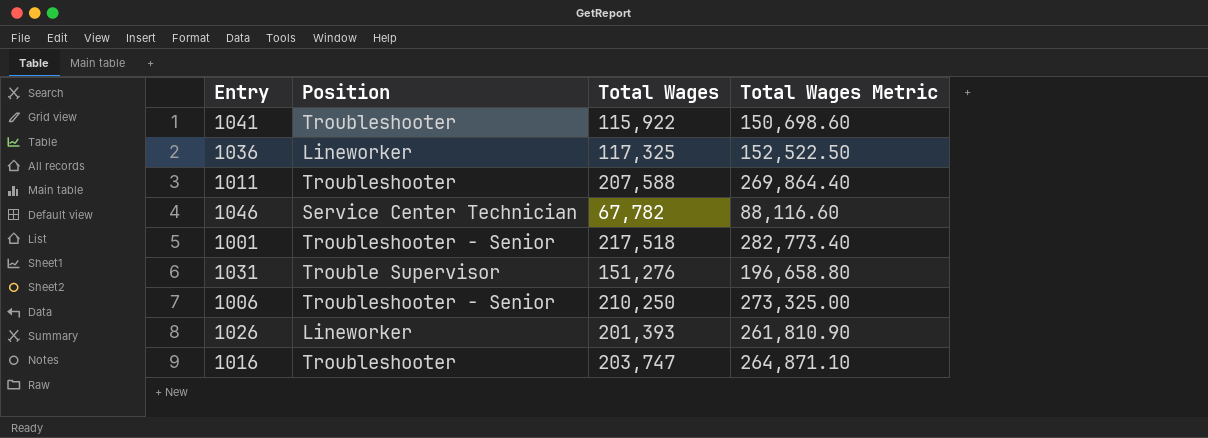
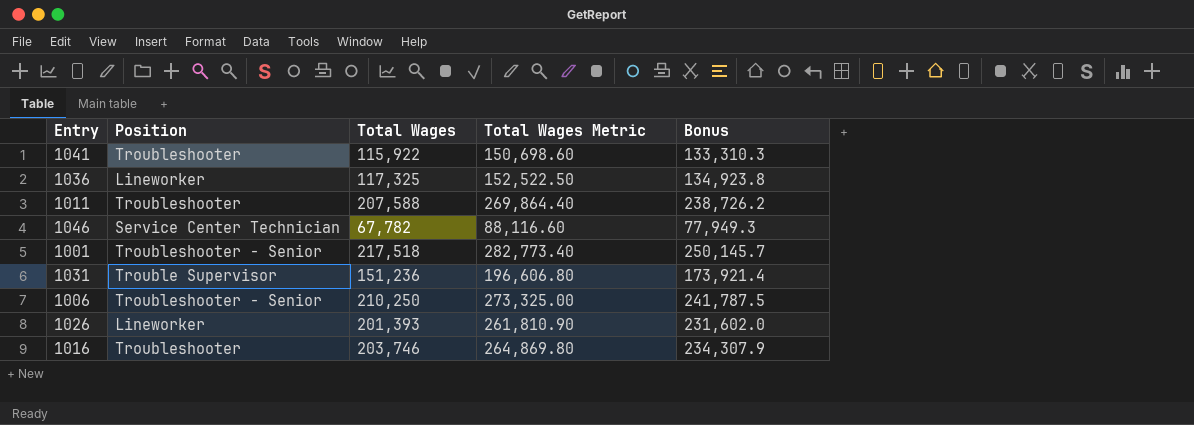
column Bonus | formula: none -> [Total Wages] * 1.15
1031 | Total Wages: 151,276 -> 151,236
1031 | Total Wages Metric: 196,658.80 -> 196,606.80
1016 | Total Wages: 203,747 -> 203,746
1016 | Total Wages Metric: 264,871.10 -> 264,869.80

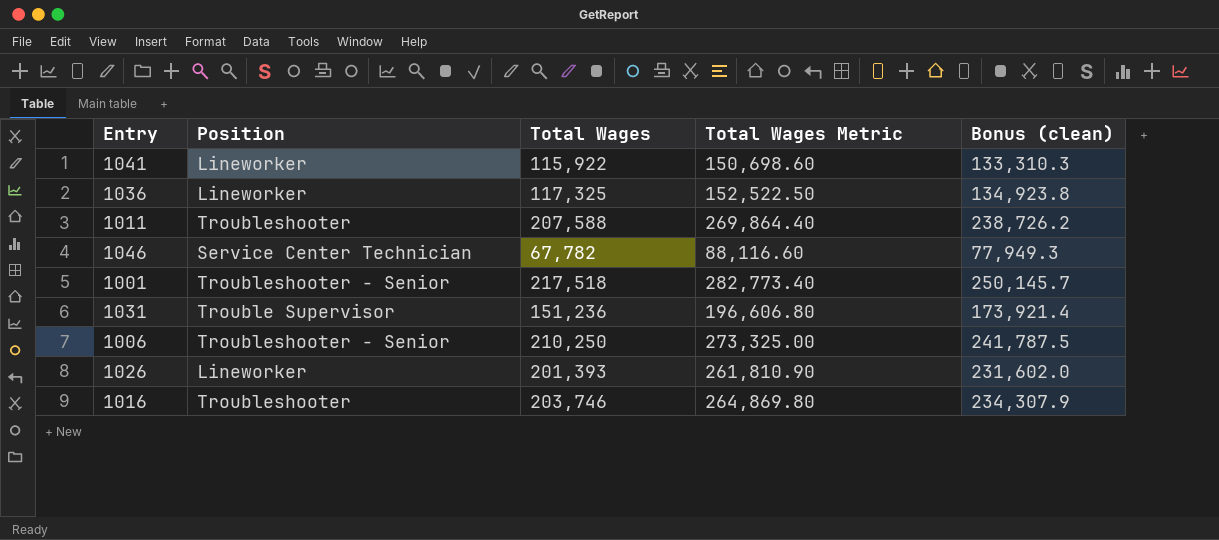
column name: Bonus -> Bonus (clean)
1041 | Position: Troubleshooter -> Lineworker

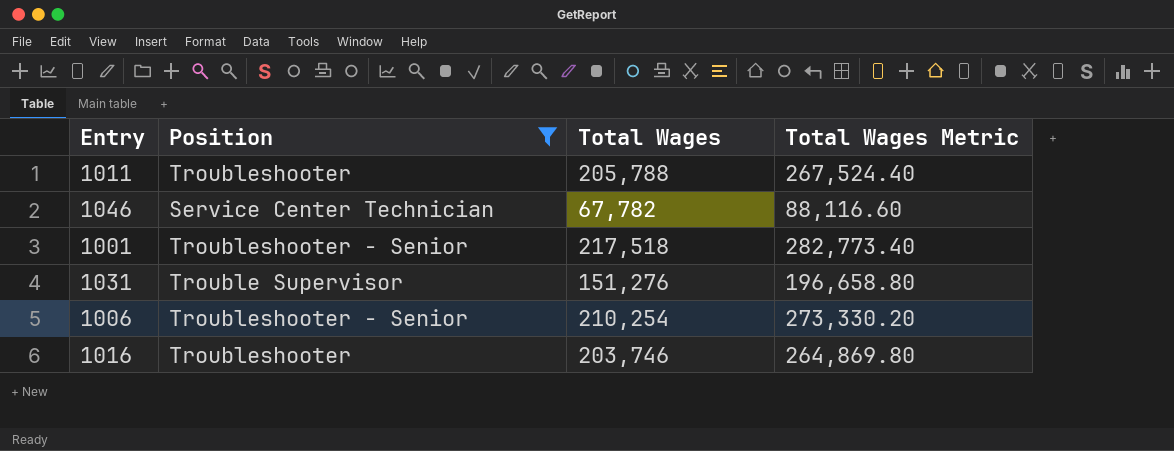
filter: none -> Position != Lineworker
column Bonus (clean) | formula: [Total Wages] * 1.15 -> none
1011 | Total Wages: 207,588 -> 205,788
1011 | Total Wages Metric: 269,864.40 -> 267,524.40
1031 | Total Wages: 151,236 -> 151,276
1031 | Total Wages Metric: 196,606.80 -> 196,658.80
1006 | Total Wages: 210,250 -> 210,254
1006 | Total Wages Metric: 273,325.00 -> 273,330.20

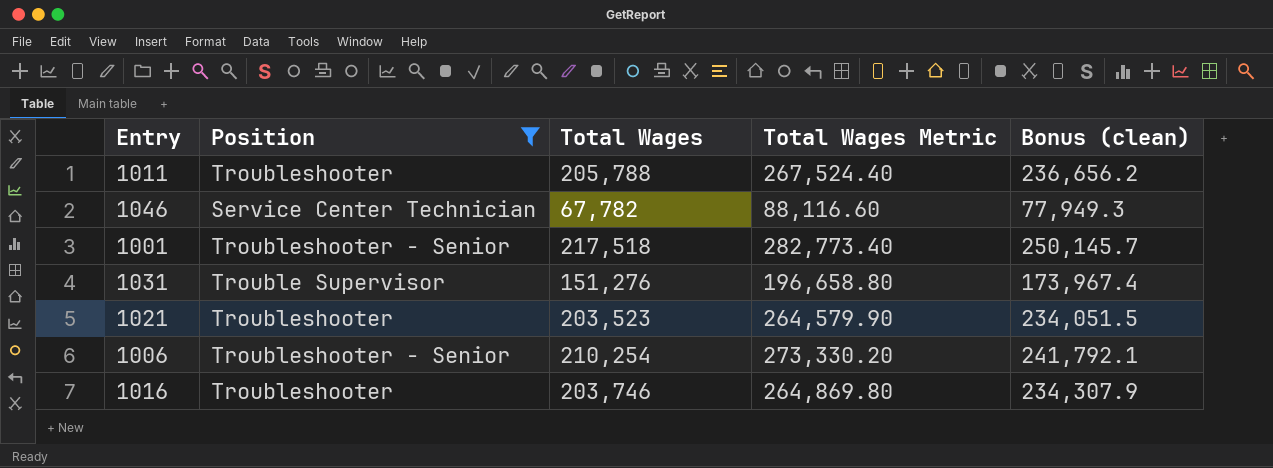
column Bonus (clean) | formula: none -> [Total Wages] * 1.15
row 1021: none -> Troubleshooter | 203,523 | 264,579.90 | 234,051.5

